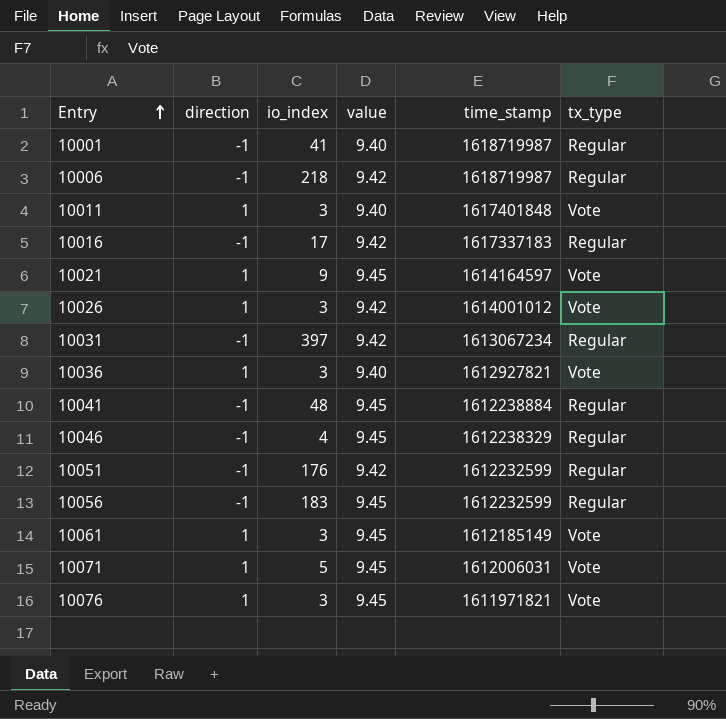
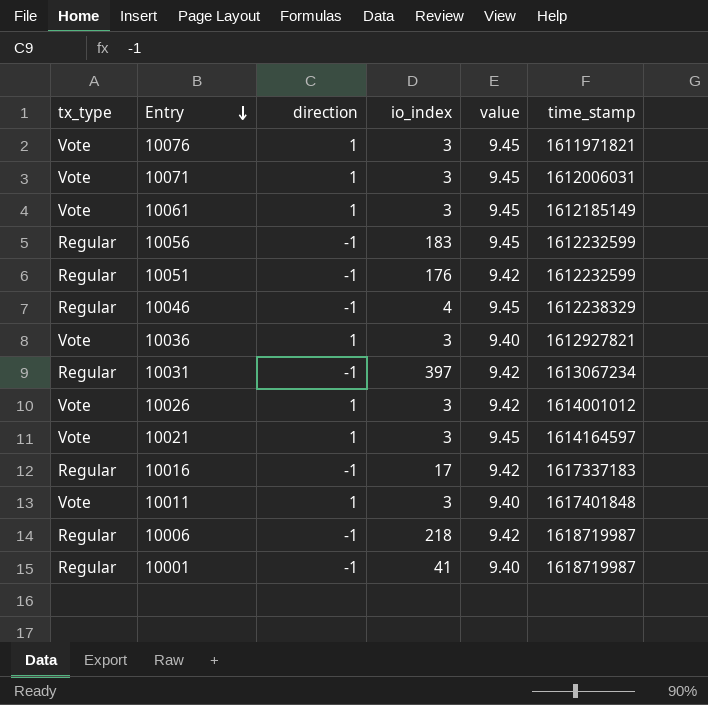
row order: Entry ascending -> Entry descending
column tx_type | position: 6 -> 1
row 10041: -1 | 48 | 9.45 | 1612238884 | Regular -> none
10071 | io_index: 5 -> 3
10021 | io_index: 9 -> 3

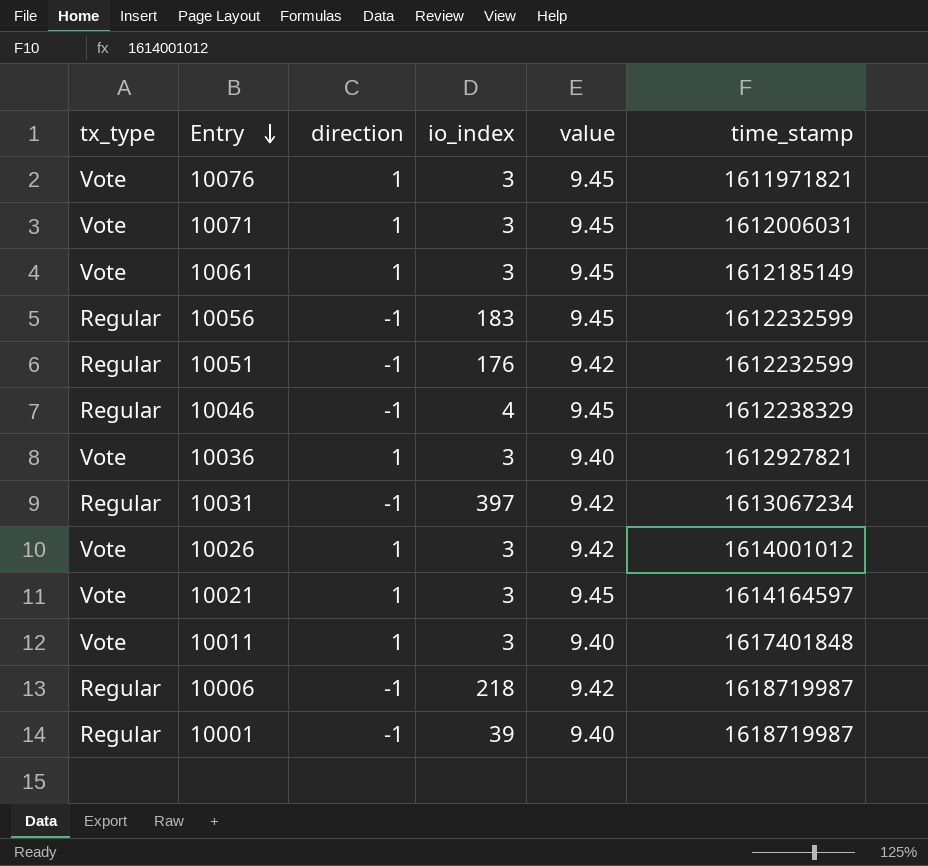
row 10016: Regular | -1 | 17 | 9.42 | 1617337183 -> none
10001 | io_index: 41 -> 39

